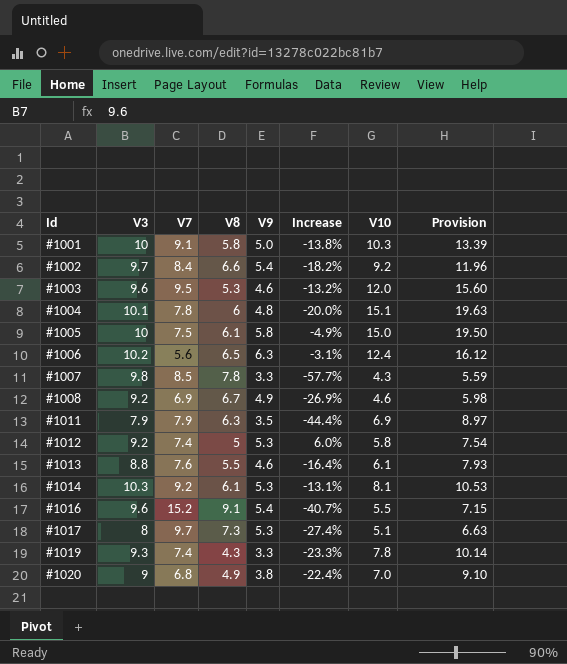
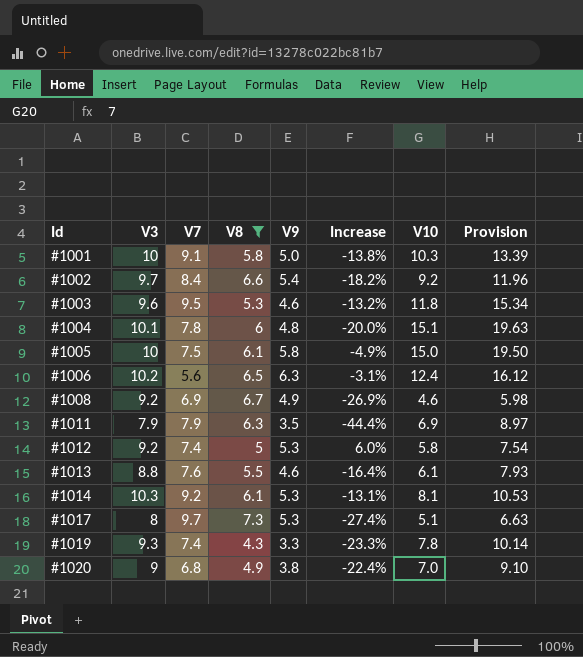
filter: none -> V8 <= 7.3
#1003 | V10: 12.0 -> 11.8
#1003 | Provision: 15.60 -> 15.34

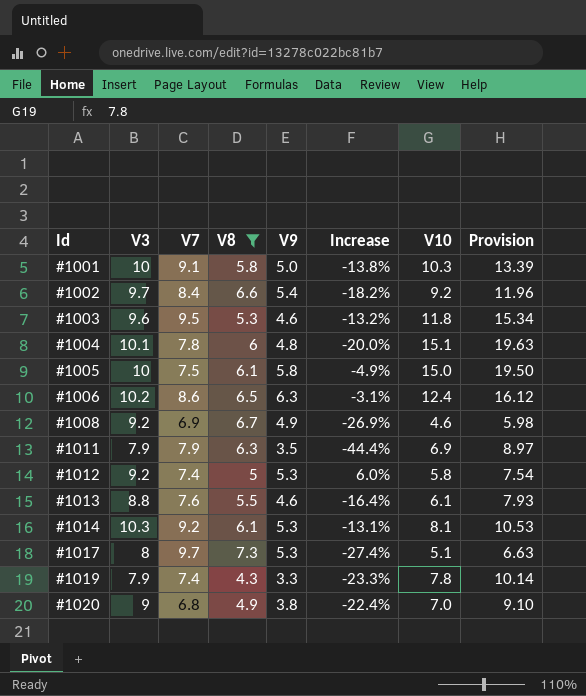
#1006 | V7: 5.6 -> 8.6
#1019 | V3: 9.3 -> 7.9

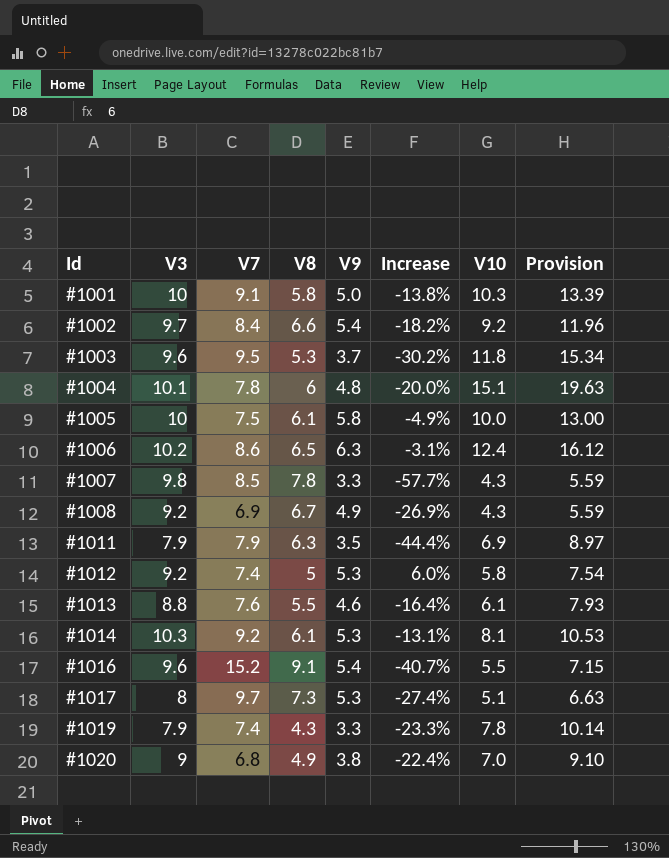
filter: V8 <= 7.3 -> none
#1003 | V9: 4.6 -> 3.7
#1003 | Increase: -13.2% -> -30.2%
#1005 | V10: 15.0 -> 10.0
#1005 | Provision: 19.50 -> 13.00
#1008 | V10: 4.6 -> 4.3
#1008 | Provision: 5.98 -> 5.59

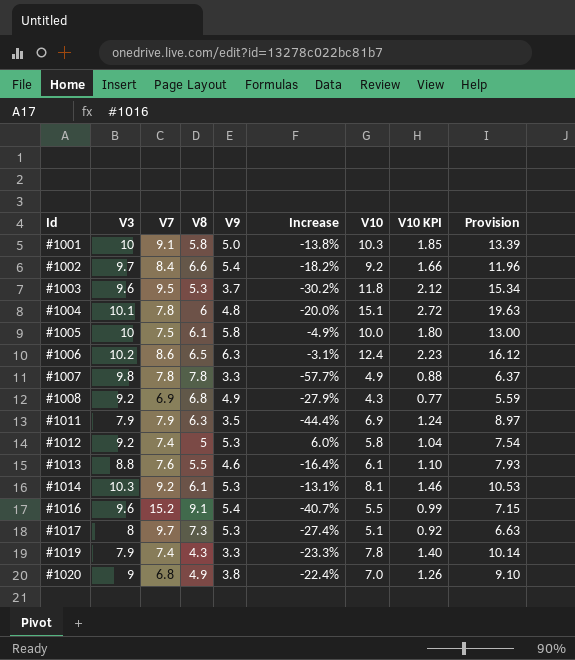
column V10 KPI | formula: none -> [V10] * 0.18
#1007 | V7: 8.5 -> 7.8
#1007 | V10: 4.3 -> 4.9
#1007 | Provision: 5.59 -> 6.37
#1008 | V8: 6.7 -> 6.8
#1008 | Increase: -26.9% -> -27.9%

